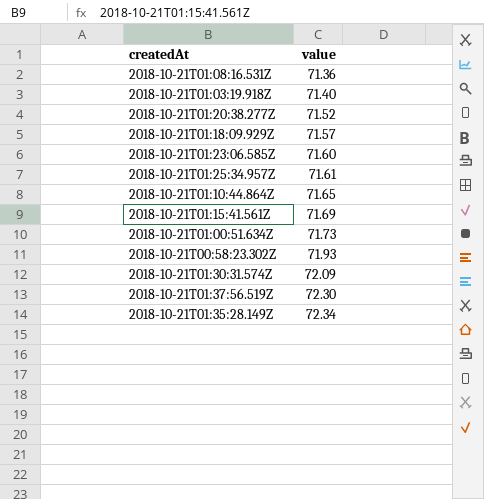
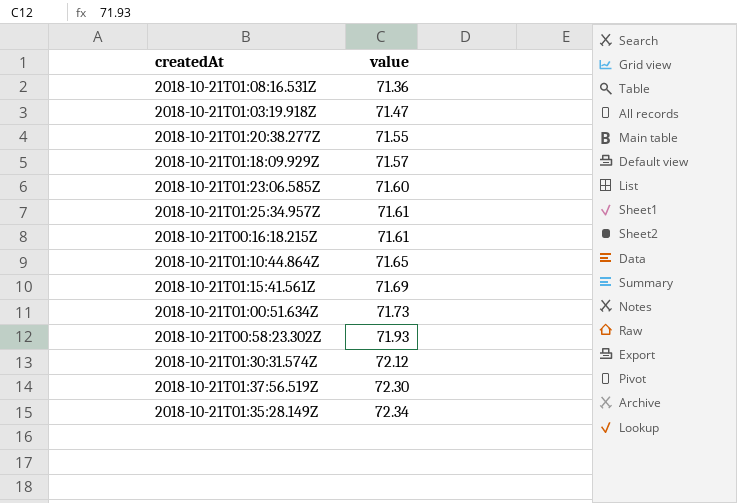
2018-10-21T01:03:19.918Z | value: 71.40 -> 71.47
2018-10-21T01:20:38.277Z | value: 71.52 -> 71.55
row 2018-10-21T00:16:18.215Z: none -> 71.61
2018-10-21T01:30:31.574Z | value: 72.09 -> 72.12

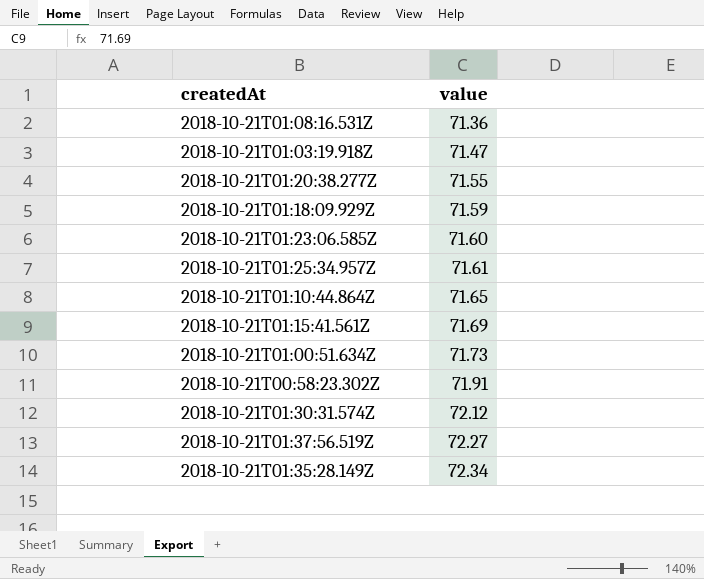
row 2018-10-21T00:16:18.215Z: 71.61 -> none
2018-10-21T01:18:09.929Z | value: 71.57 -> 71.59
2018-10-21T00:58:23.302Z | value: 71.93 -> 71.91
2018-10-21T01:37:56.519Z | value: 72.30 -> 72.27

